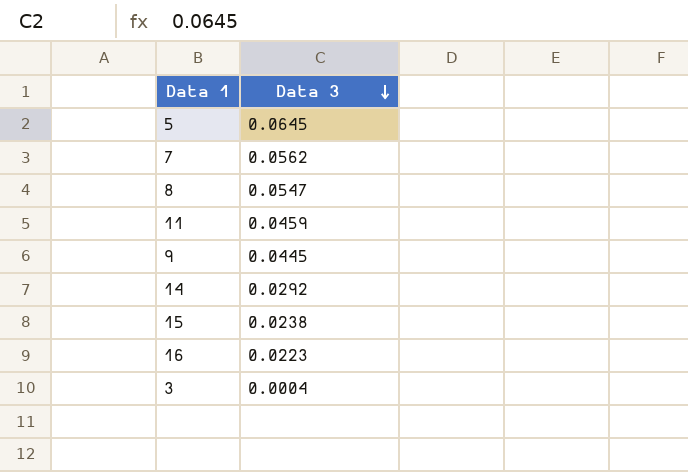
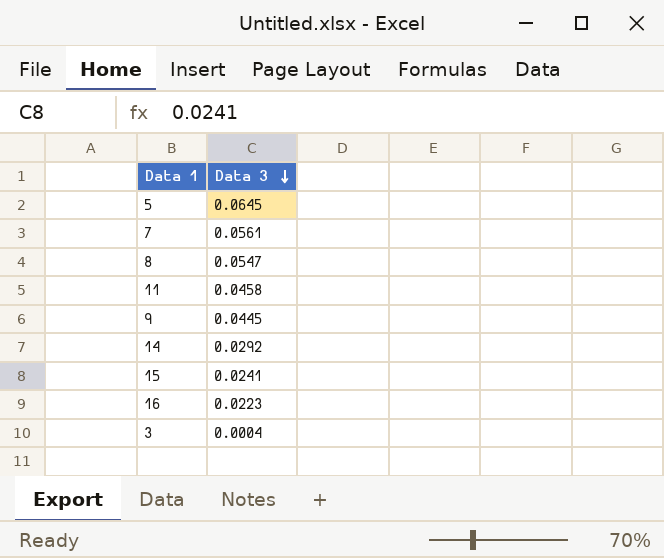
7 | Data 3: 0.0562 -> 0.0561
11 | Data 3: 0.0459 -> 0.0458
15 | Data 3: 0.0238 -> 0.0241

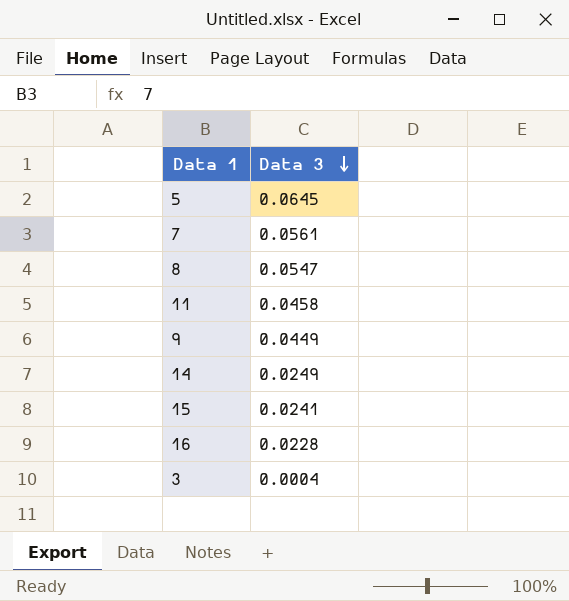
9 | Data 3: 0.0445 -> 0.0449
14 | Data 3: 0.0292 -> 0.0249
16 | Data 3: 0.0223 -> 0.0228

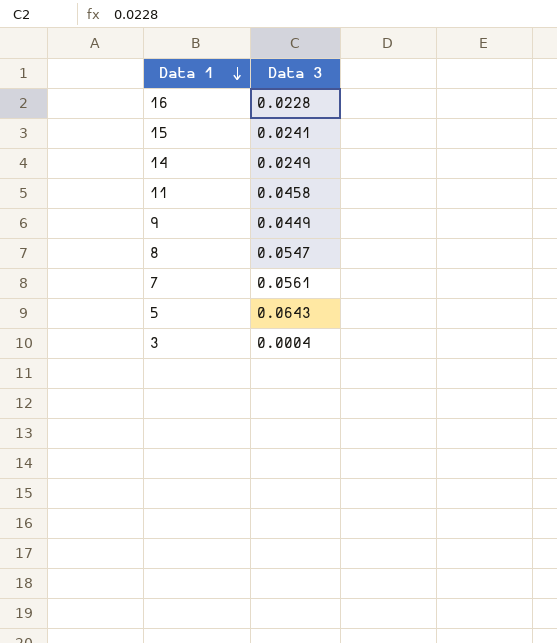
row order: Data 3 descending -> Data 1 descending
5 | Data 3: 0.0645 -> 0.0643

